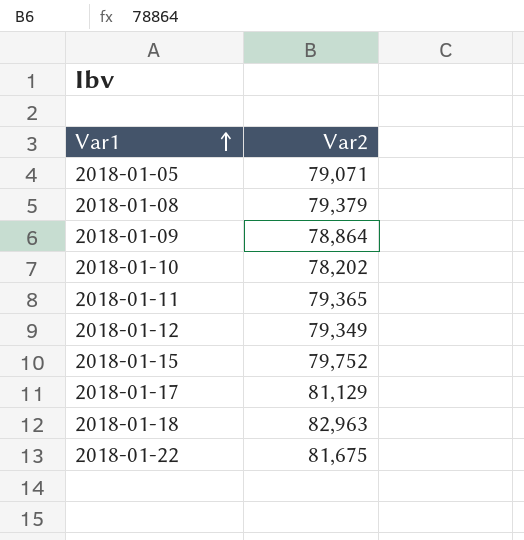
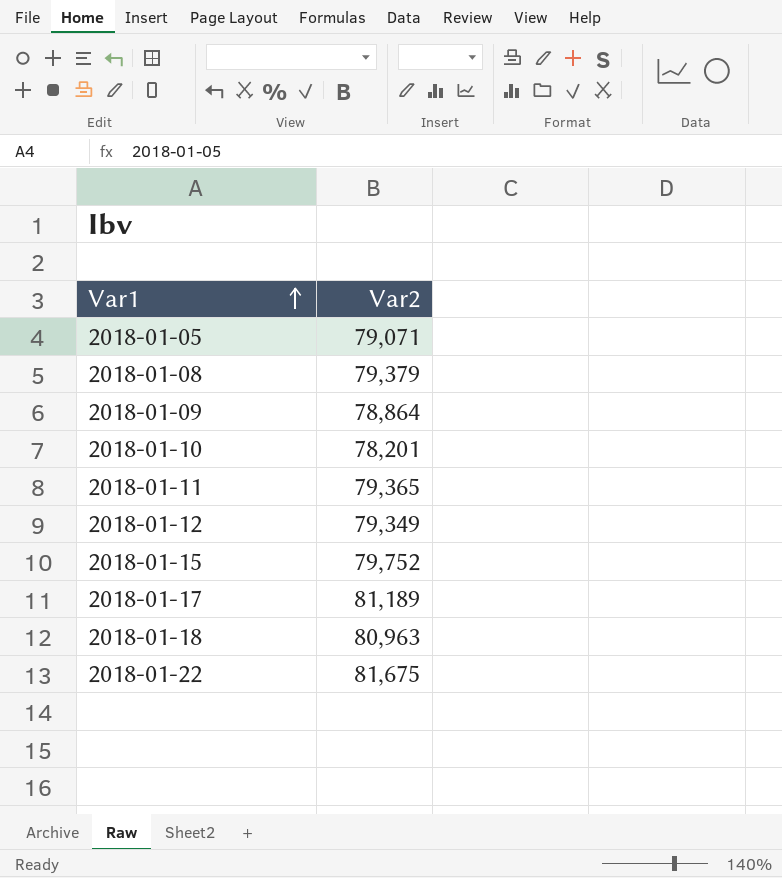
2018-01-10 | Var2: 78,202 -> 78,201
2018-01-17 | Var2: 81,129 -> 81,189
2018-01-18 | Var2: 82,963 -> 80,963

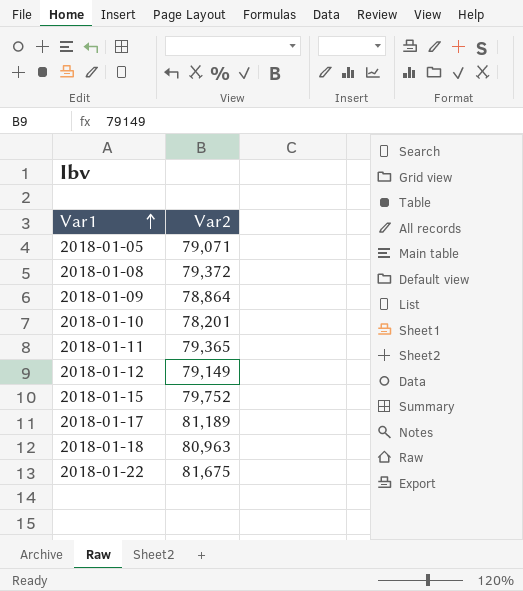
2018-01-08 | Var2: 79,379 -> 79,372
2018-01-12 | Var2: 79,349 -> 79,149

